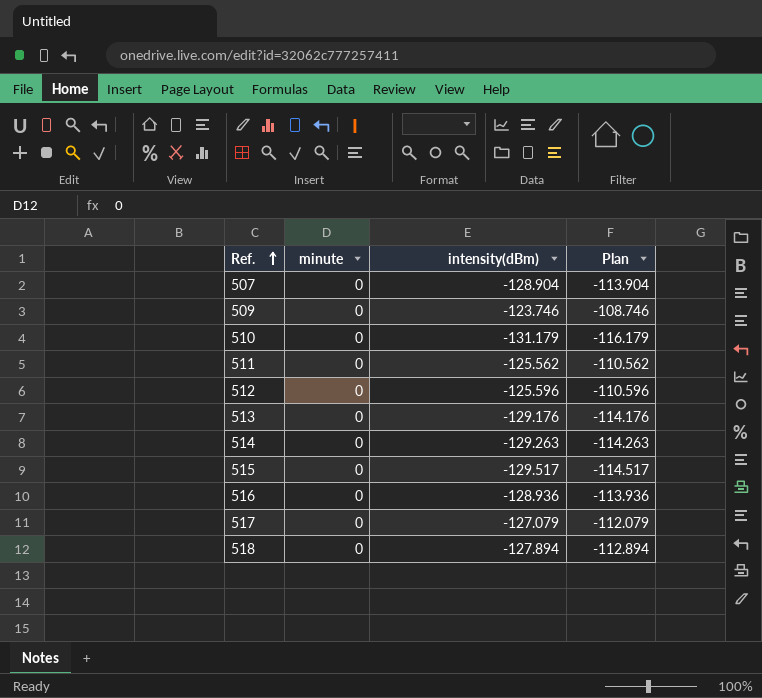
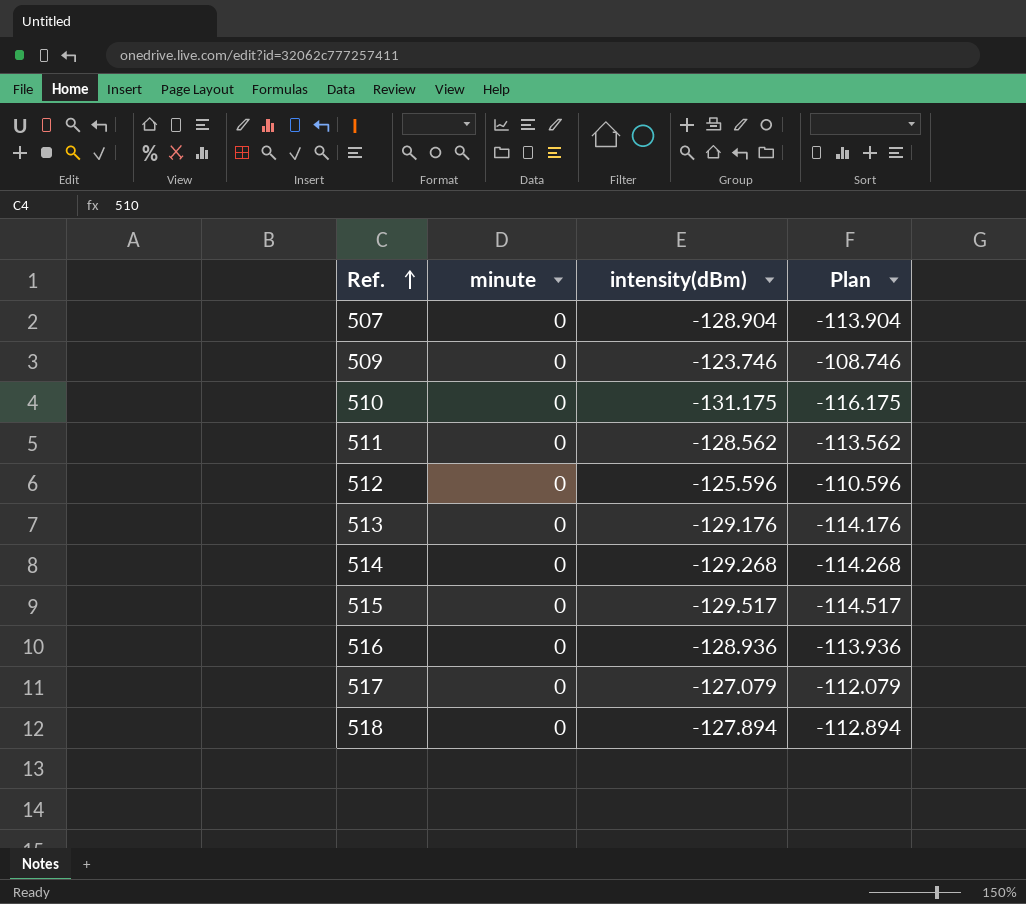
510 | intensity(dBm): -131.179 -> -131.175
510 | Plan: -116.179 -> -116.175
511 | intensity(dBm): -125.562 -> -128.562
511 | Plan: -110.562 -> -113.562
514 | intensity(dBm): -129.263 -> -129.268
514 | Plan: -114.263 -> -114.268

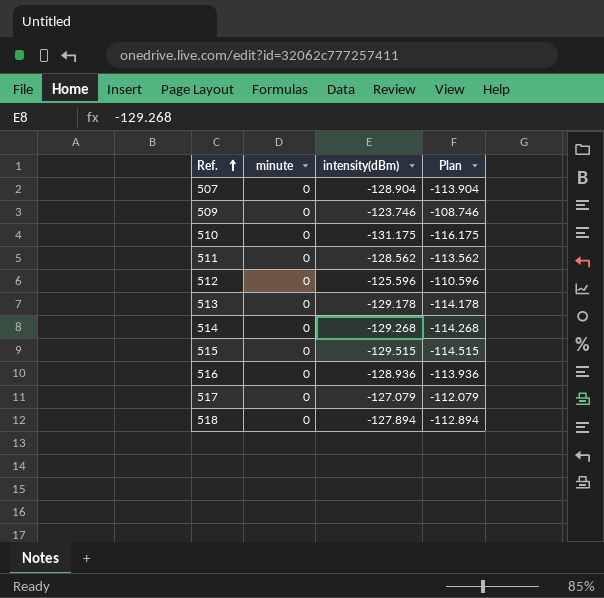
513 | intensity(dBm): -129.176 -> -129.178
513 | Plan: -114.176 -> -114.178
515 | intensity(dBm): -129.517 -> -129.515
515 | Plan: -114.517 -> -114.515

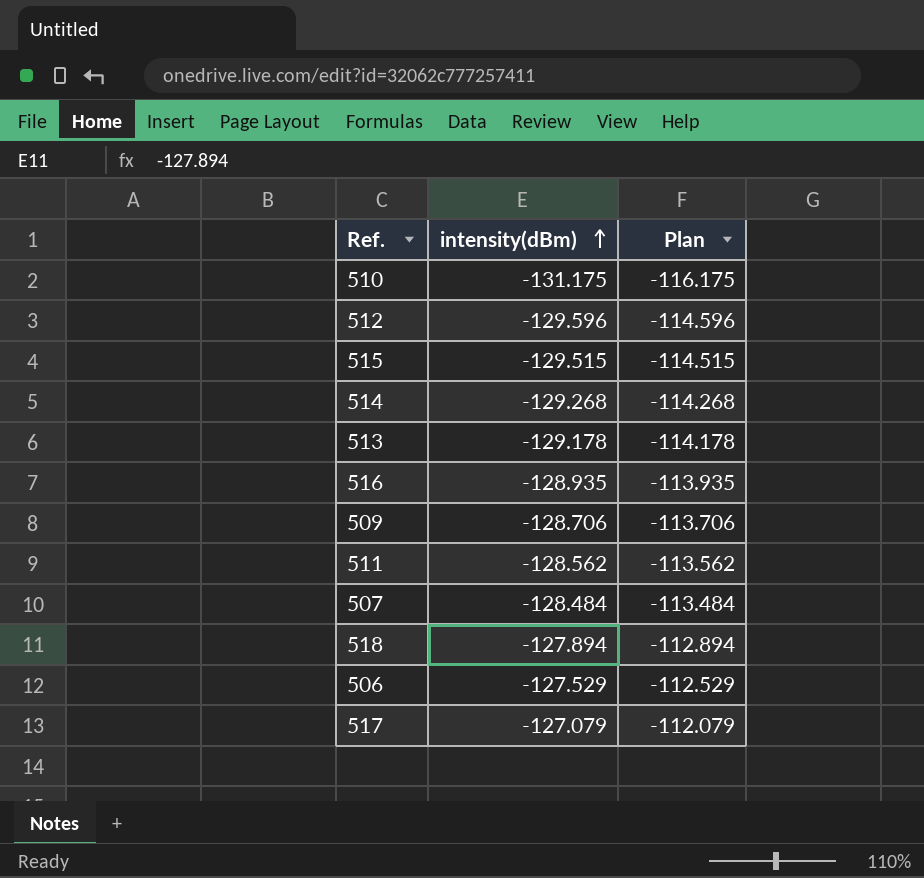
row order: Ref. ascending -> intensity(dBm) ascending
column minute | position: 2 -> none
512 | intensity(dBm): -125.596 -> -129.596
512 | Plan: -110.596 -> -114.596
516 | intensity(dBm): -128.936 -> -128.935
516 | Plan: -113.936 -> -113.935
509 | intensity(dBm): -123.746 -> -128.706
509 | Plan: -108.746 -> -113.706
507 | intensity(dBm): -128.904 -> -128.484
507 | Plan: -113.904 -> -113.484
row 506: none -> -127.529 | -112.529

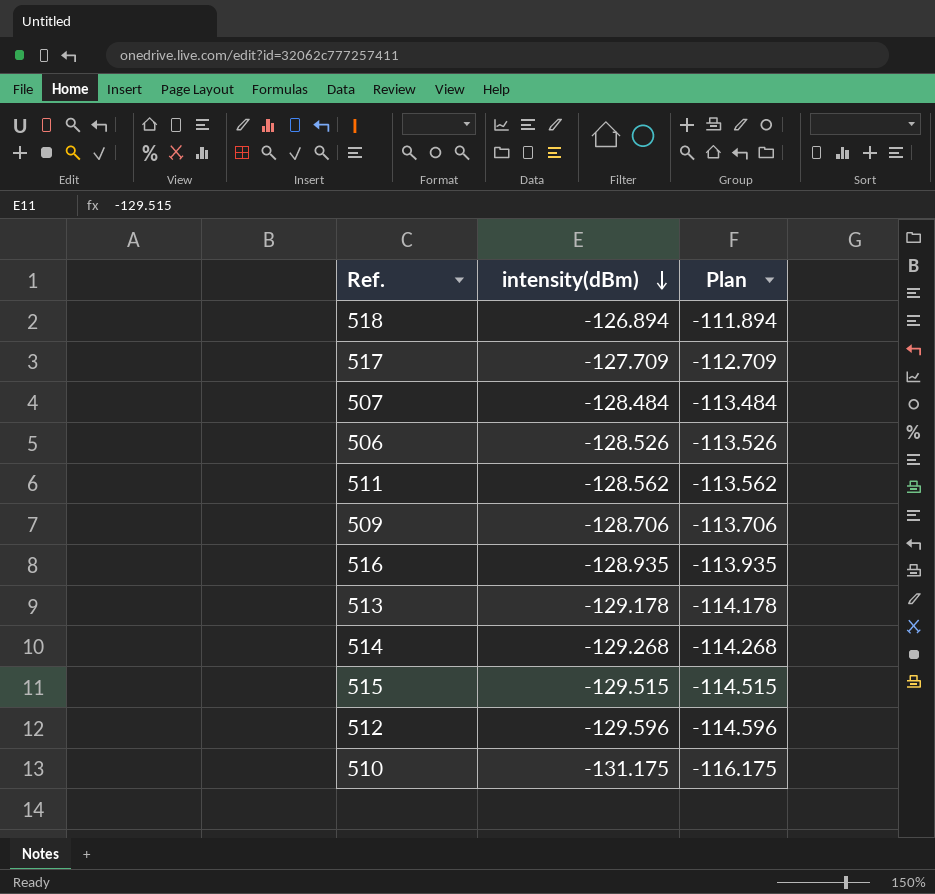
row order: intensity(dBm) ascending -> intensity(dBm) descending
518 | intensity(dBm): -127.894 -> -126.894
518 | Plan: -112.894 -> -111.894
517 | intensity(dBm): -127.079 -> -127.709
517 | Plan: -112.079 -> -112.709
506 | intensity(dBm): -127.529 -> -128.526
506 | Plan: -112.529 -> -113.526

